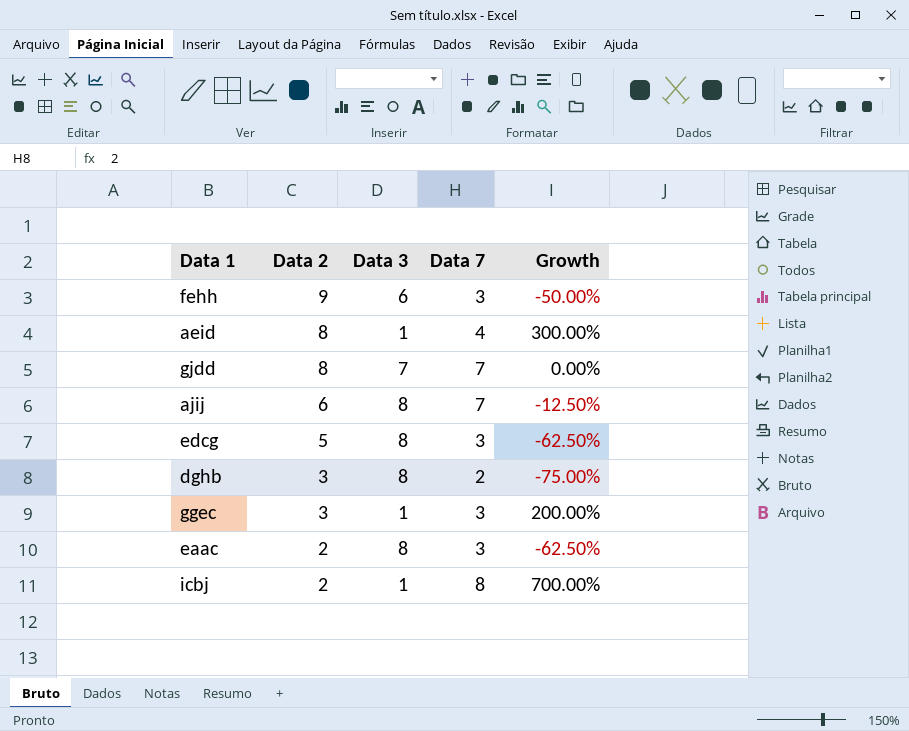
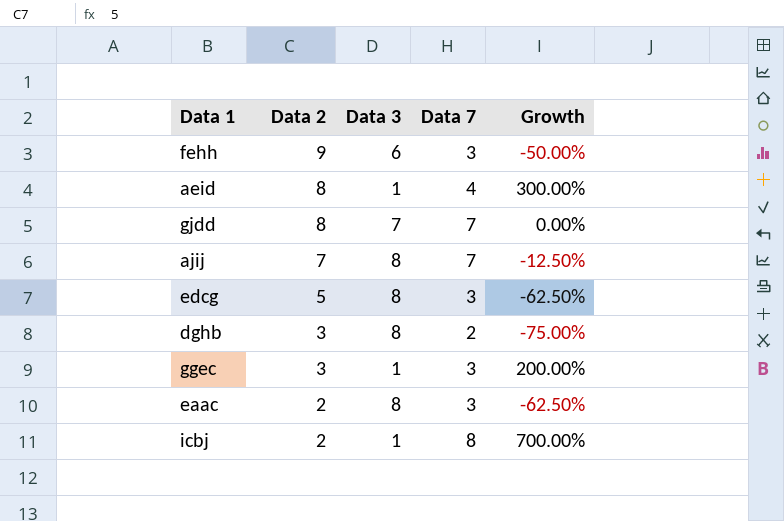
ajij | Data 2: 6 -> 7

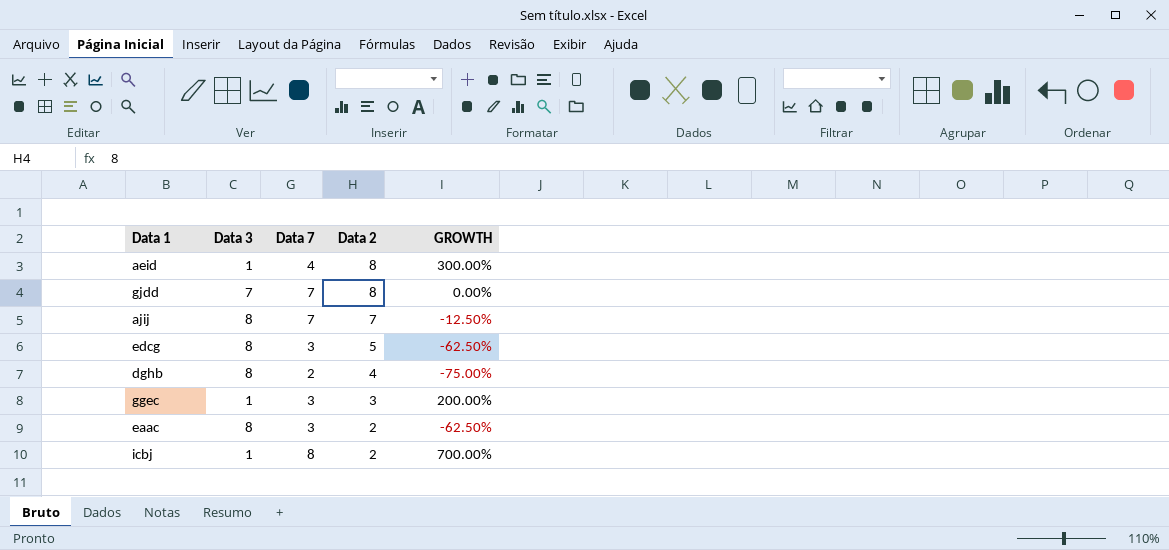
column Data 2 | position: 2 -> 4
column name: Growth -> GROWTH
row fehh: 9 | 6 | 3 | -50.00% -> none
dghb | Data 2: 3 -> 4

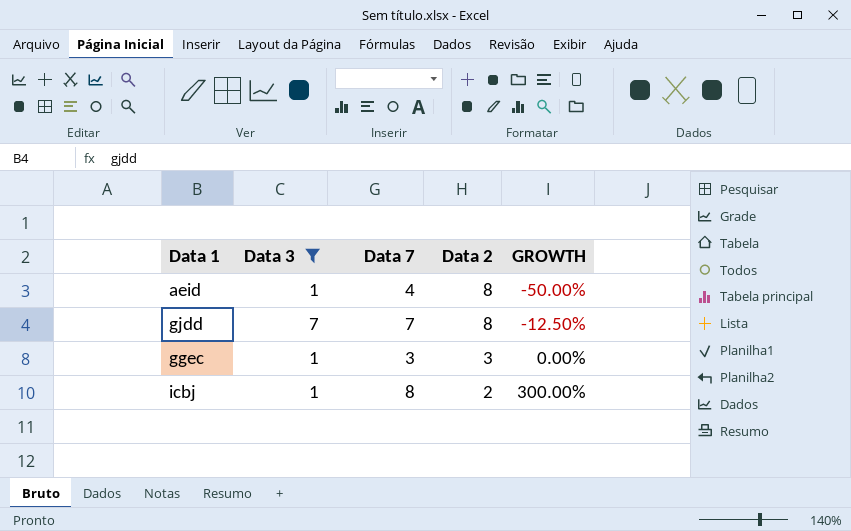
filter: none -> Data 3 != 8
column GROWTH | formula: ([Data 7] - [Data 3]) / [Data 3] -> ([Data 7] - [Data 2]) / [Data 2]

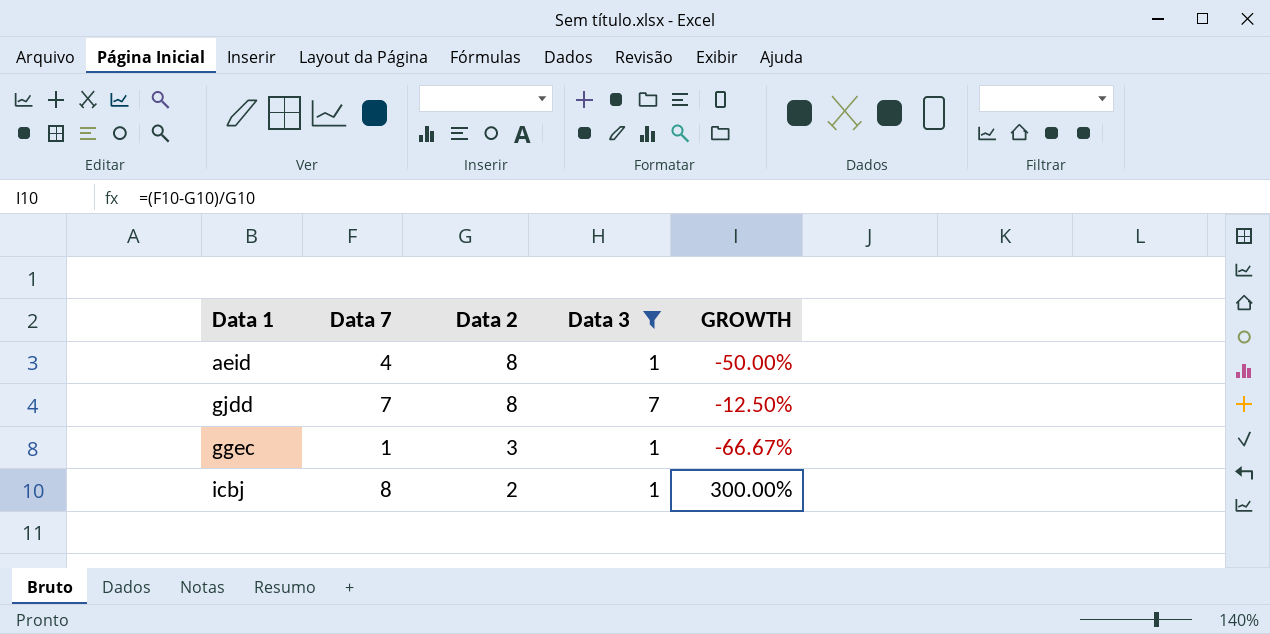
column Data 3 | position: 2 -> 4
ggec | Data 7: 3 -> 1
ggec | GROWTH: 0.00% -> -66.67%

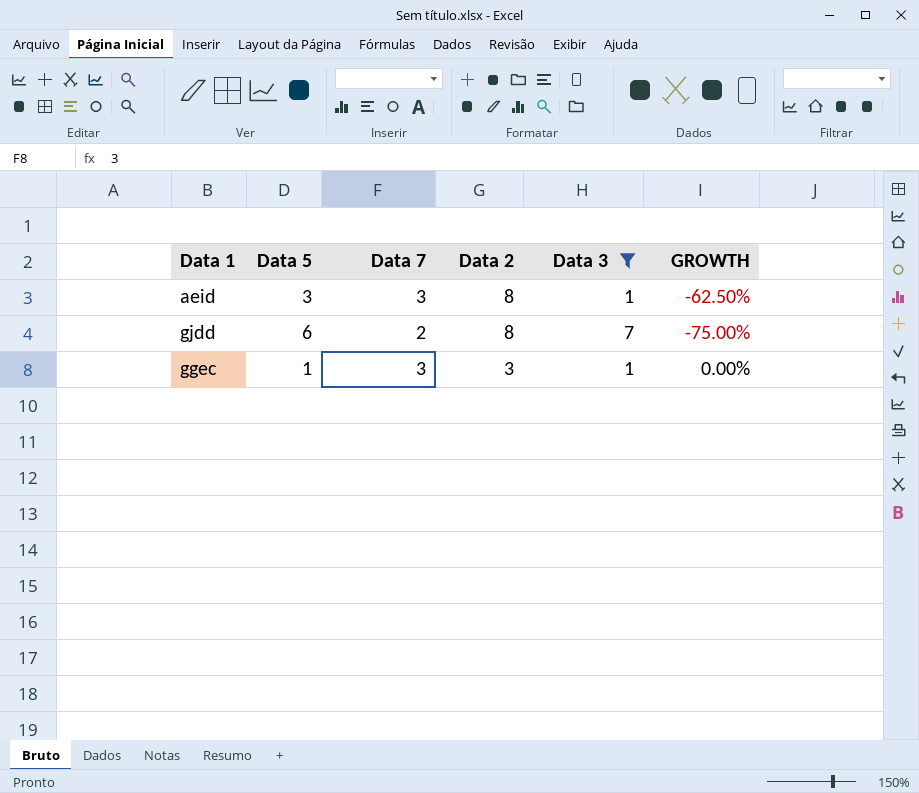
column Data 5 | position: none -> 2
row icbj: 8 | 2 | 1 | 300.00% -> none
aeid | Data 7: 4 -> 3
aeid | GROWTH: -50.00% -> -62.50%
gjdd | Data 7: 7 -> 2
gjdd | GROWTH: -12.50% -> -75.00%
ggec | Data 7: 1 -> 3
ggec | GROWTH: -66.67% -> 0.00%

